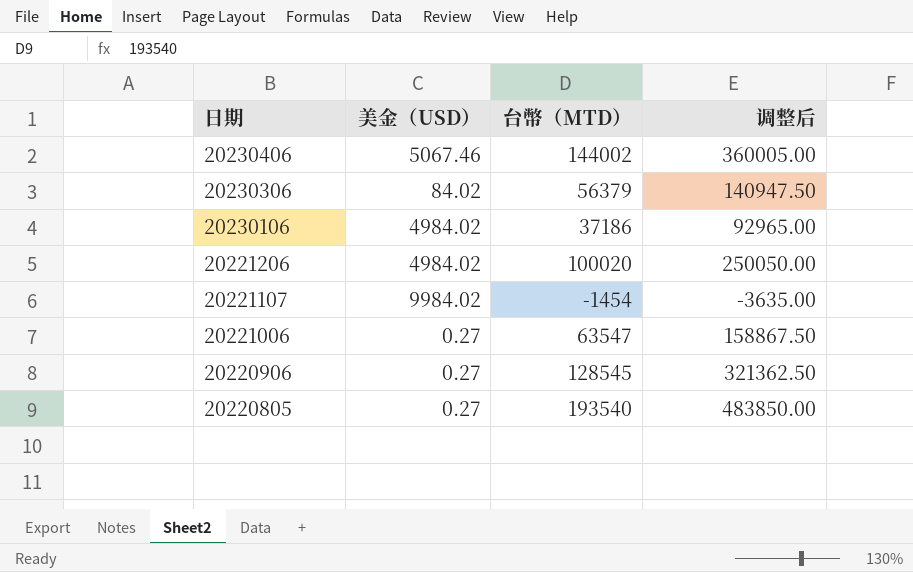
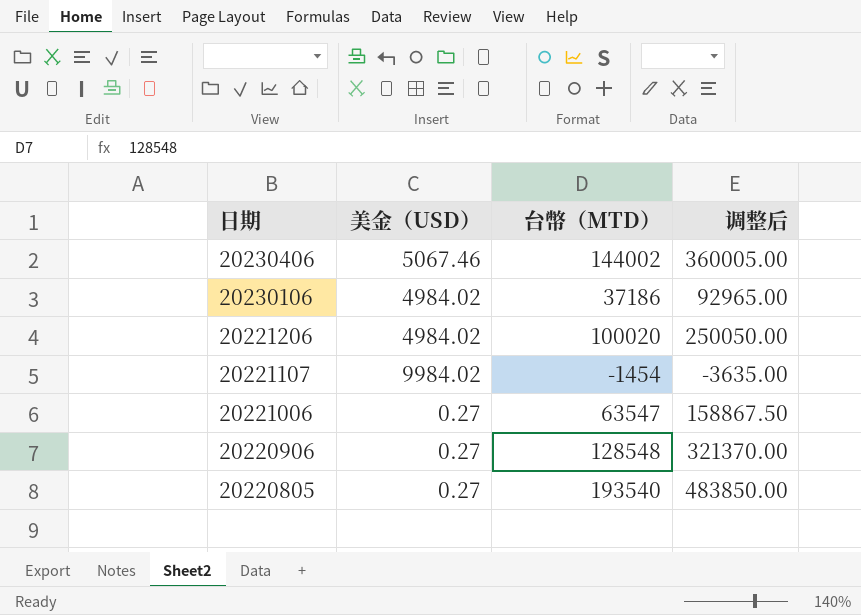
row 20230306: 84.02 | 56379 | 140947.50 -> none
20220906 | 台幣（MTD）: 128545 -> 128548
20220906 | 调整后: 321362.50 -> 321370.00

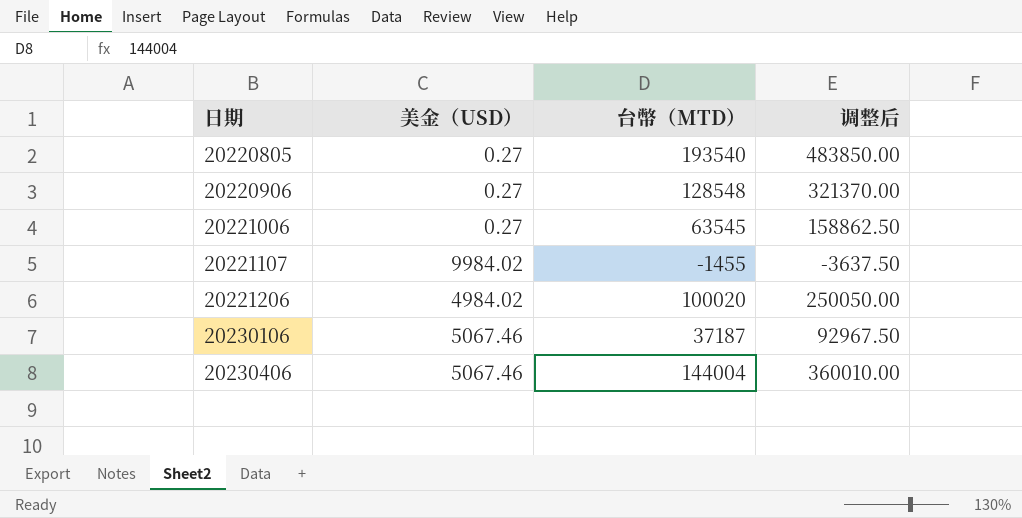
row order: 日期 descending -> 日期 ascending
20221006 | 台幣（MTD）: 63547 -> 63545
20221006 | 调整后: 158867.50 -> 158862.50
20221107 | 台幣（MTD）: -1454 -> -1455
20221107 | 调整后: -3635.00 -> -3637.50
20230106 | 美金（USD）: 4984.02 -> 5067.46
20230106 | 台幣（MTD）: 37186 -> 37187
20230106 | 调整后: 92965.00 -> 92967.50
20230406 | 台幣（MTD）: 144002 -> 144004
20230406 | 调整后: 360005.00 -> 360010.00

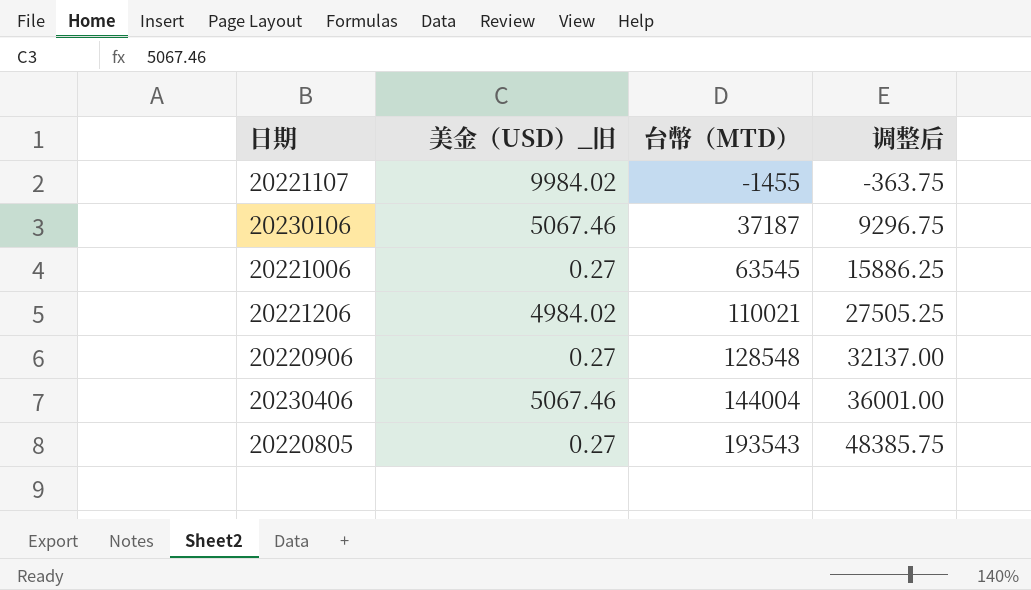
row order: 日期 ascending -> 台幣（MTD） ascending
column name: 美金（USD） -> 美金（USD）_旧
column 调整后 | formula: [台幣（MTD）] * 2.5 -> [台幣（MTD）] * 0.25
20221206 | 台幣（MTD）: 100020 -> 110021
20220805 | 台幣（MTD）: 193540 -> 193543

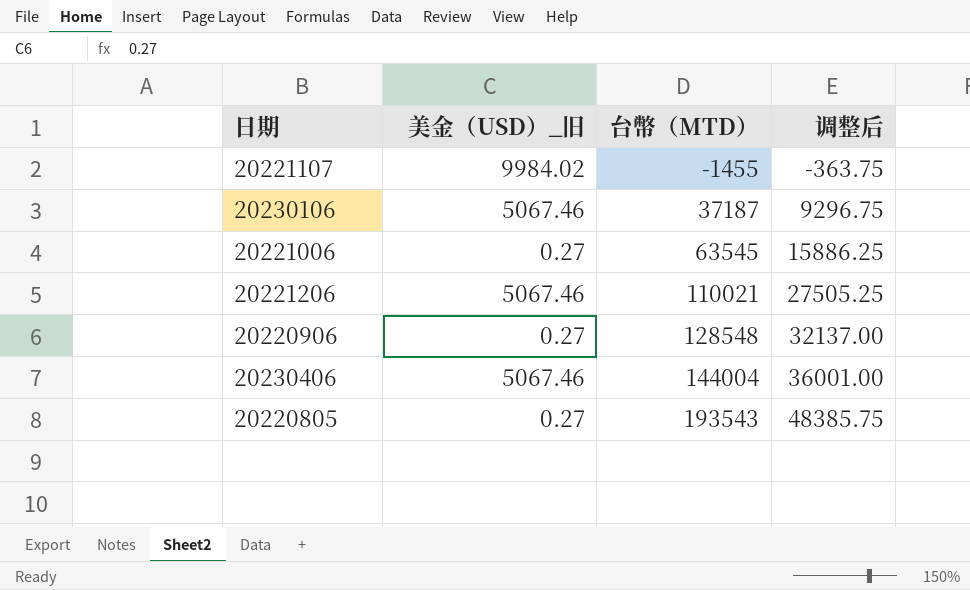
20221206 | 美金（USD）_旧: 4984.02 -> 5067.46

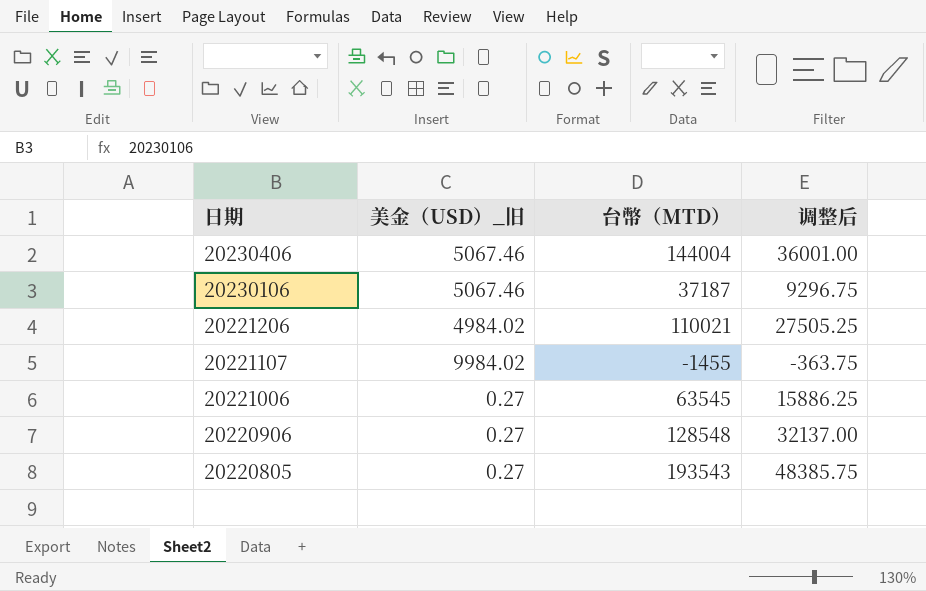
row order: 台幣（MTD） ascending -> 日期 descending
20221206 | 美金（USD）_旧: 5067.46 -> 4984.02

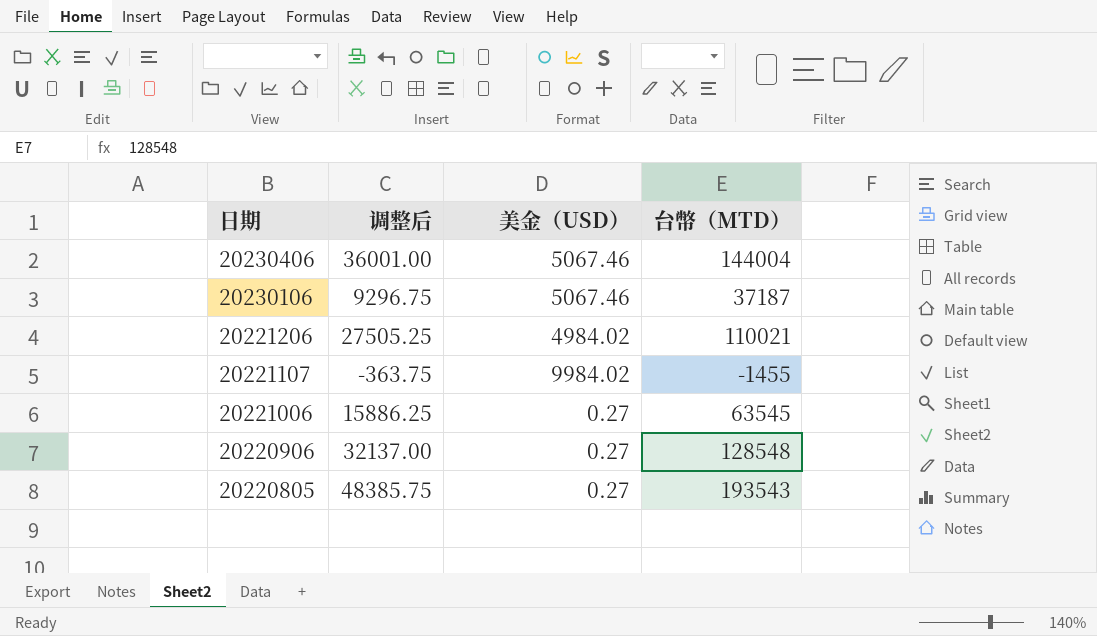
column 调整后 | position: 4 -> 2
column name: 美金（USD）_旧 -> 美金（USD）

